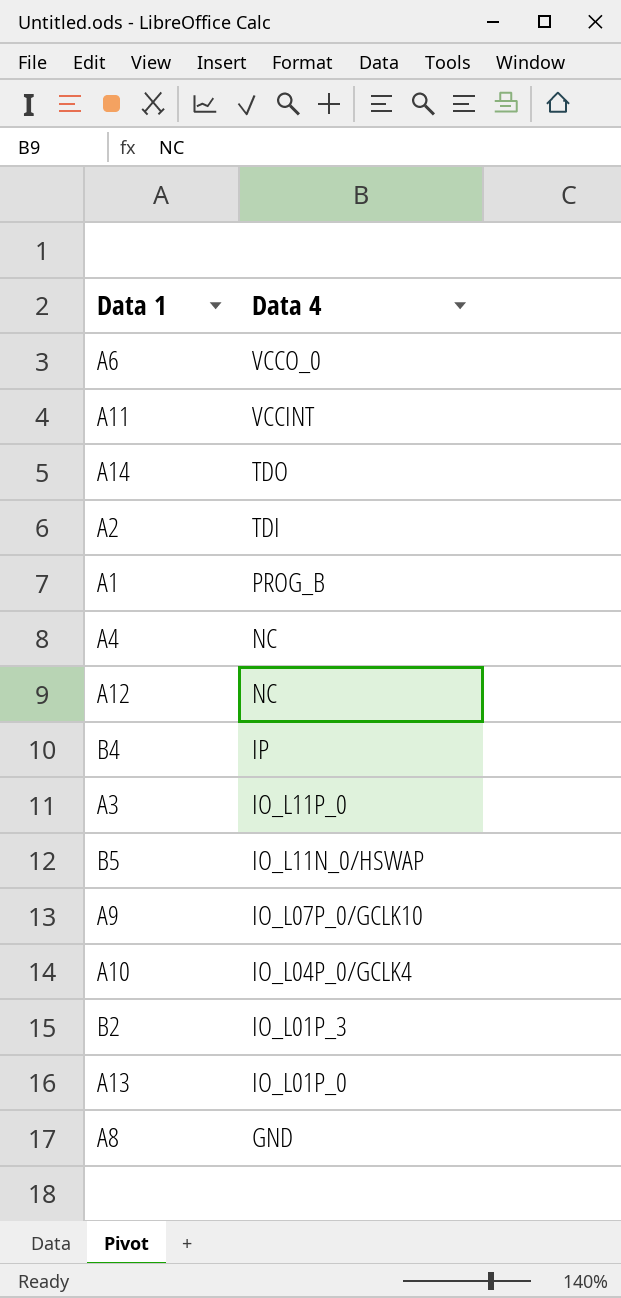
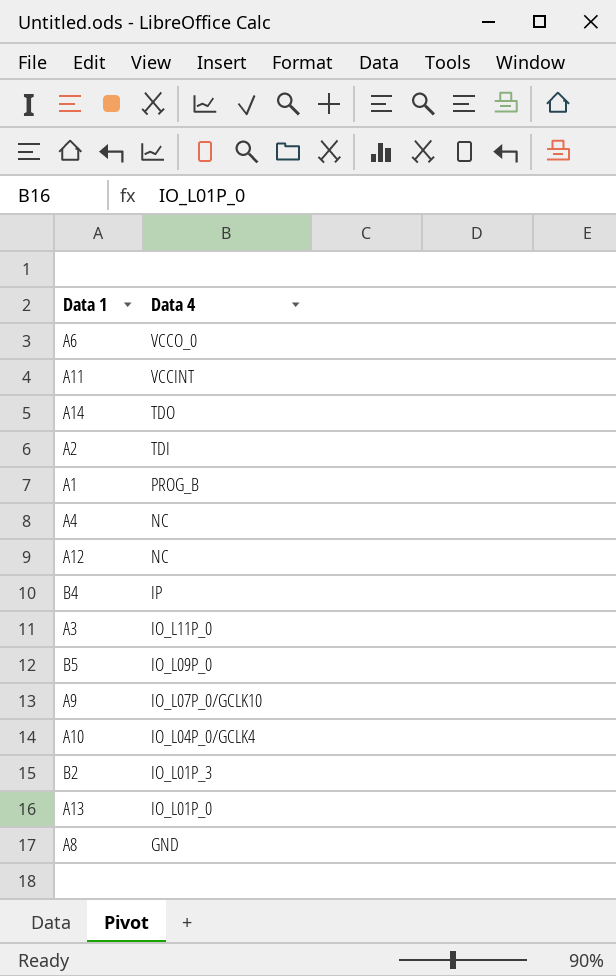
B5 | Data 4: IO_L11N_0/HSWAP -> IO_L09P_0

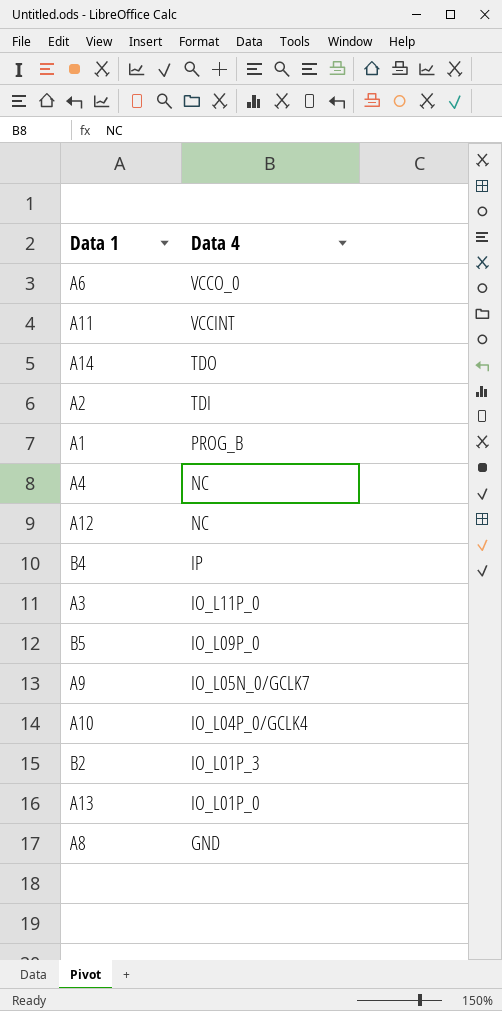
A9 | Data 4: IO_L07P_0/GCLK10 -> IO_L05N_0/GCLK7

